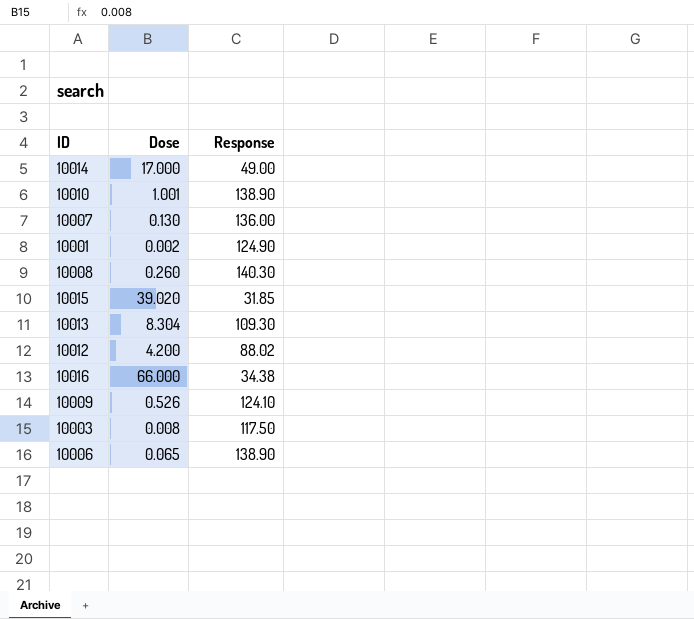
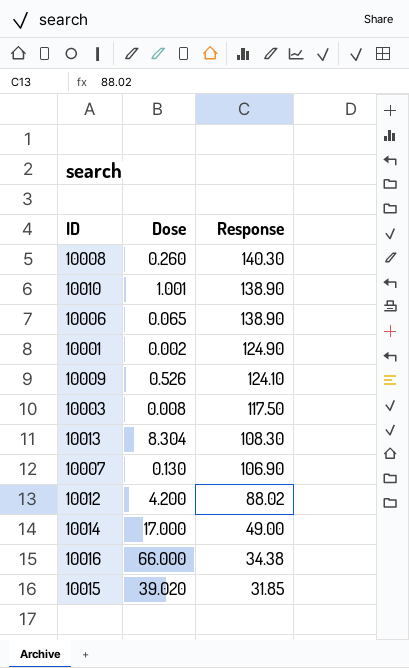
row order: none -> Response descending
10013 | Response: 109.30 -> 108.30
10007 | Response: 136.00 -> 106.90

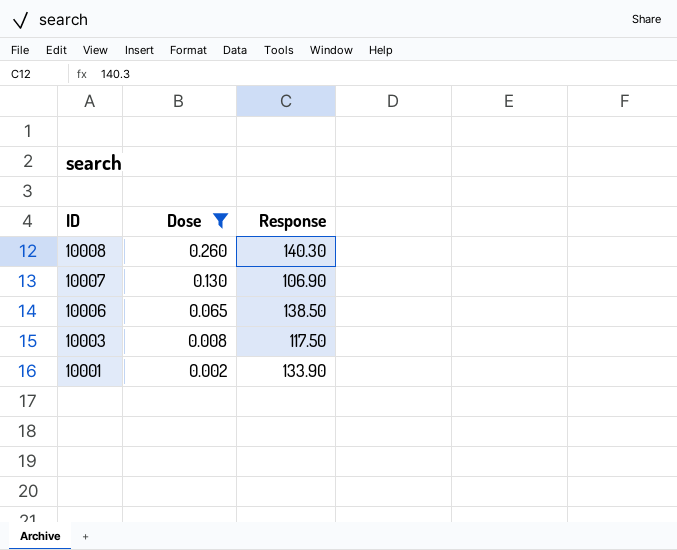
filter: none -> Dose <= 0.260
row order: Response descending -> ID descending
10006 | Response: 138.90 -> 138.50
10001 | Response: 124.90 -> 133.90

